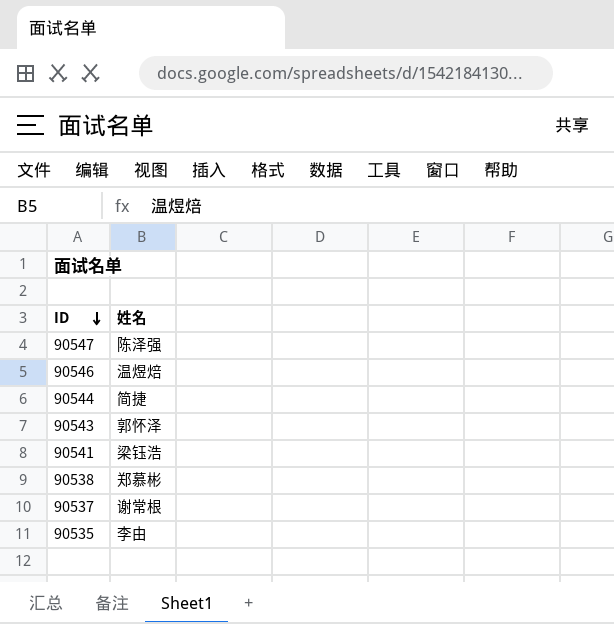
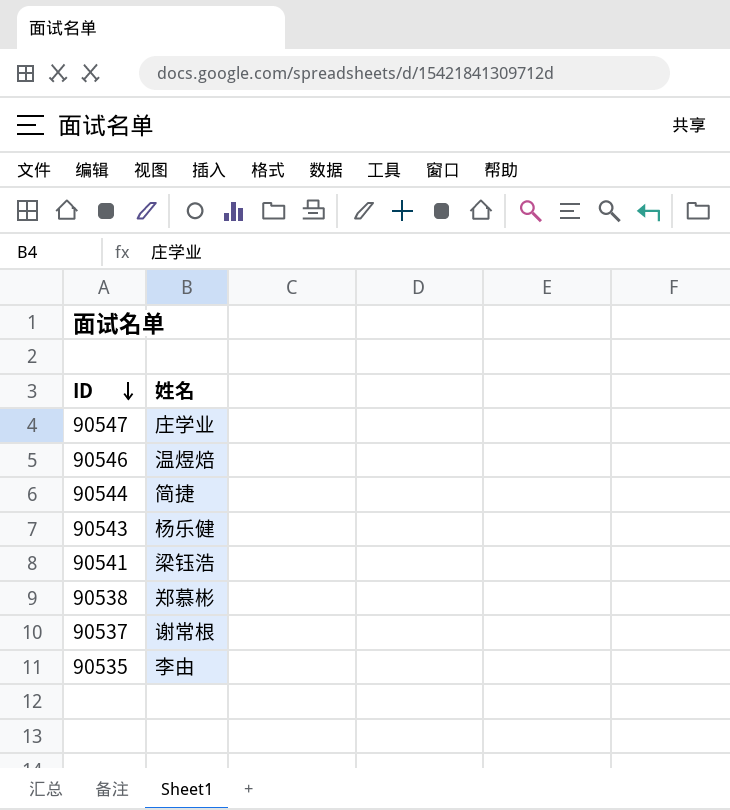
90547 | 姓名: 陈泽强 -> 庄学业
90543 | 姓名: 郭怀泽 -> 杨乐健

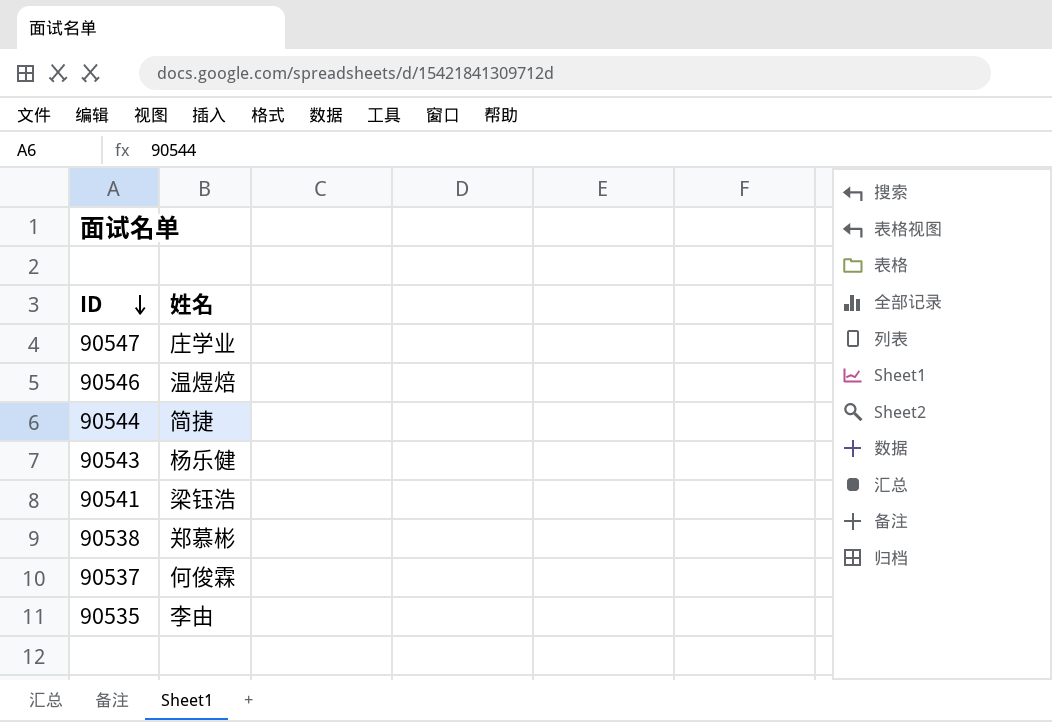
90537 | 姓名: 谢常根 -> 何俊霖

